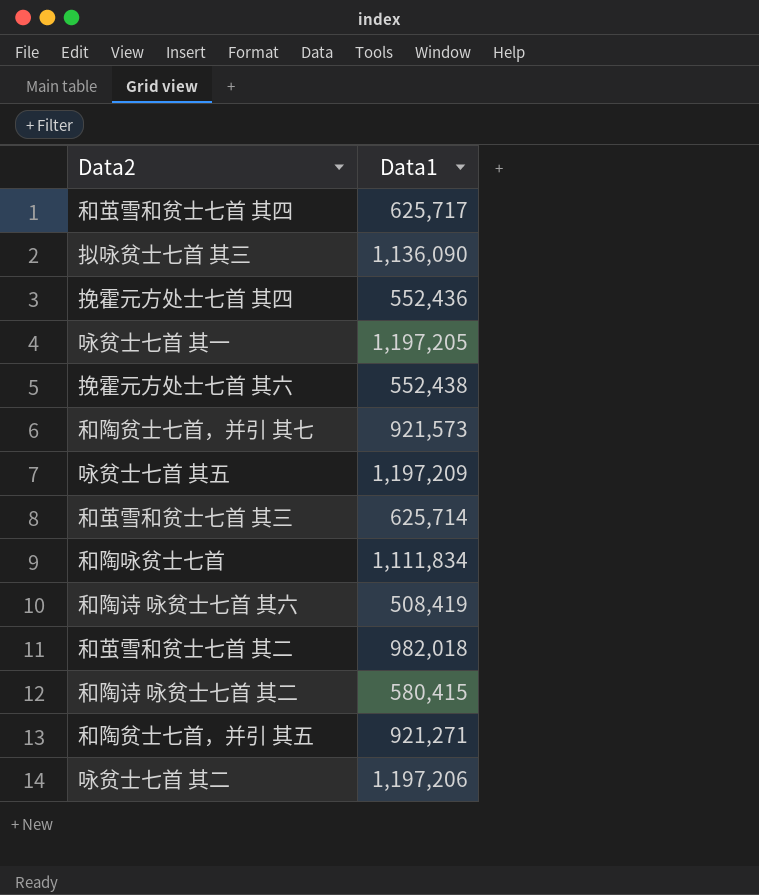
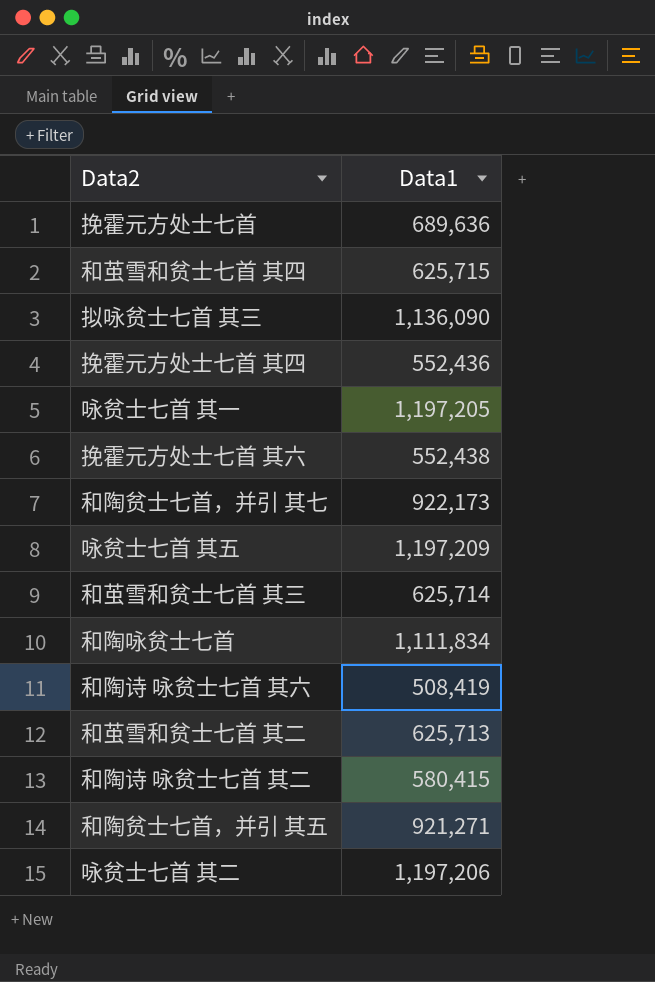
row 挽霍元方处士七首: none -> 689,636
和茧雪和贫士七首 其四 | Data1: 625,717 -> 625,715
和陶贫士七首，并引 其七 | Data1: 921,573 -> 922,173
和茧雪和贫士七首 其二 | Data1: 982,018 -> 625,713

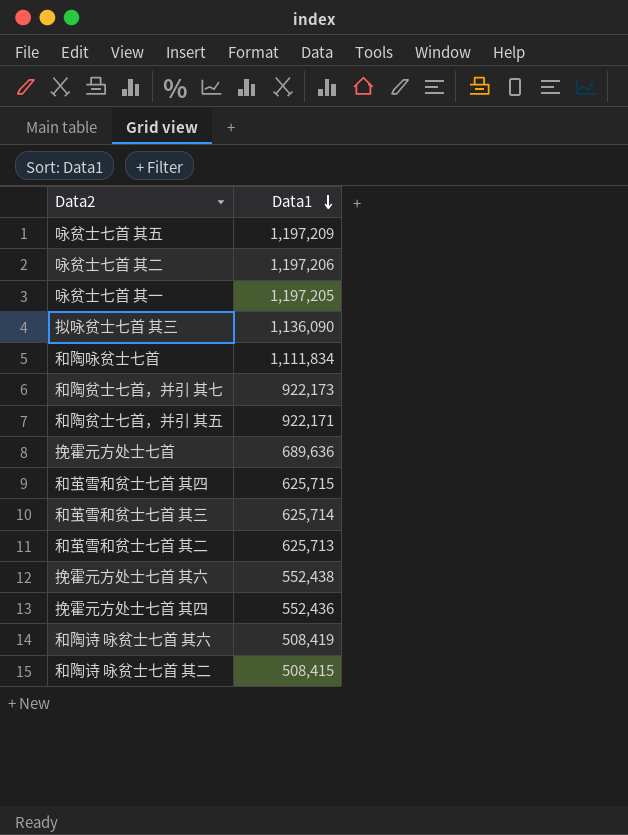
row order: none -> Data1 descending
和陶贫士七首，并引 其五 | Data1: 921,271 -> 922,171
和陶诗 咏贫士七首 其二 | Data1: 580,415 -> 508,415

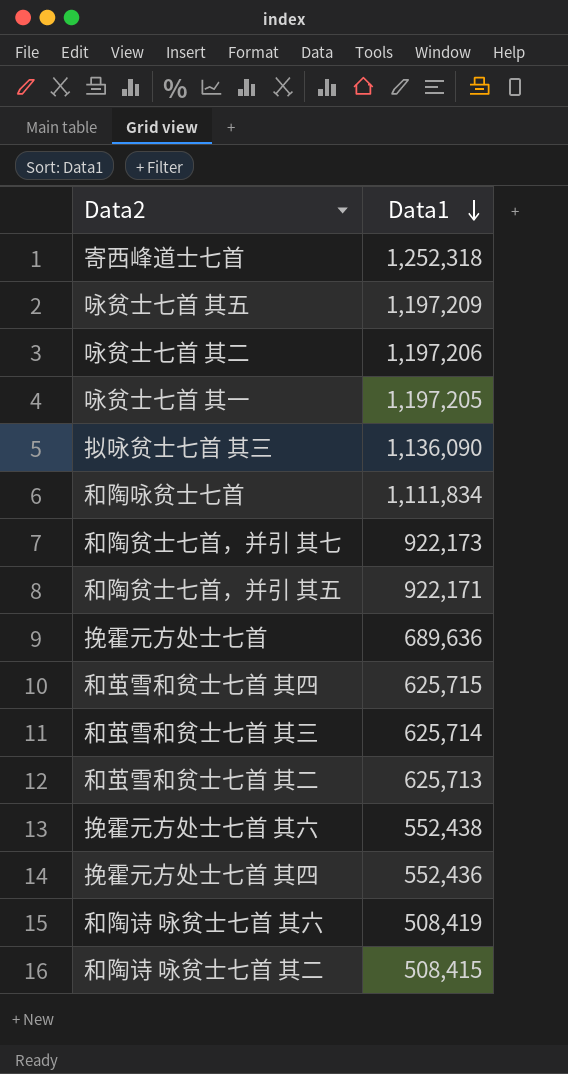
row 寄西峰道士七首: none -> 1,252,318

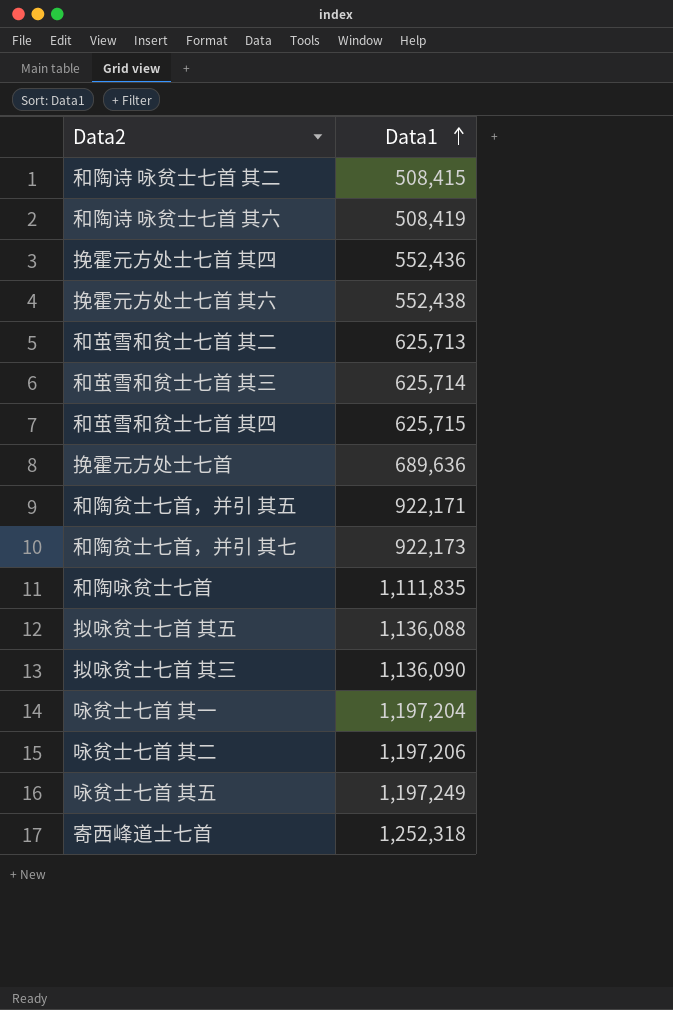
row order: Data1 descending -> Data1 ascending
和陶咏贫士七首 | Data1: 1,111,834 -> 1,111,835
row 拟咏贫士七首 其五: none -> 1,136,088
咏贫士七首 其一 | Data1: 1,197,205 -> 1,197,204
咏贫士七首 其五 | Data1: 1,197,209 -> 1,197,249

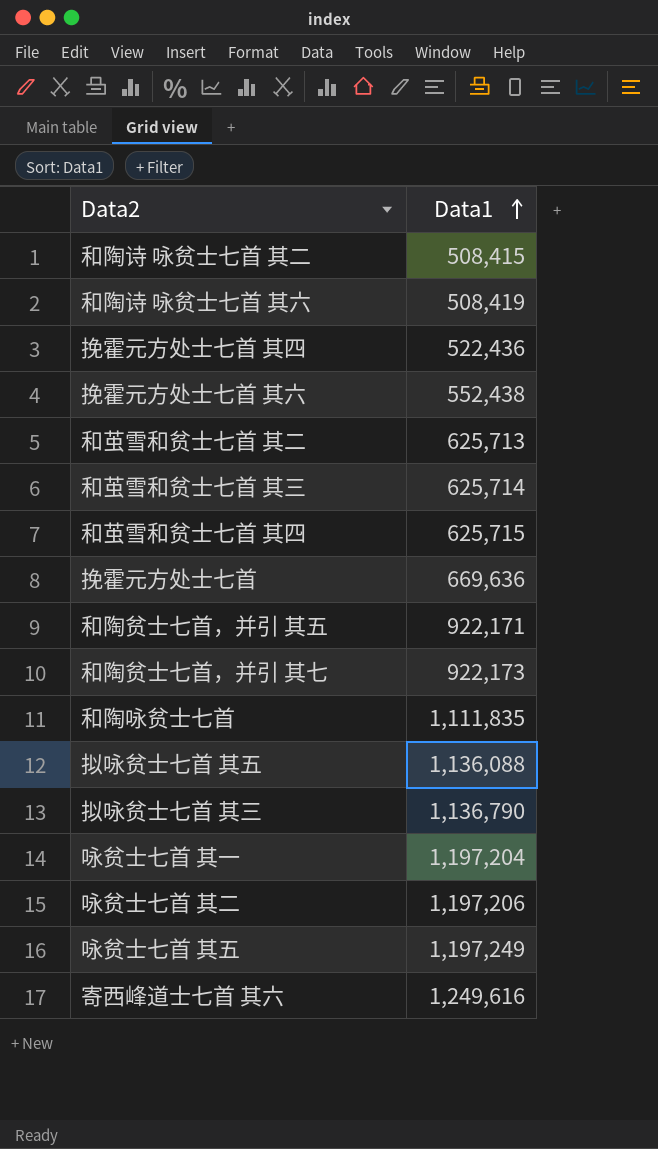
row 寄西峰道士七首: 1,252,318 -> none
挽霍元方处士七首 其四 | Data1: 552,436 -> 522,436
挽霍元方处士七首 | Data1: 689,636 -> 669,636
拟咏贫士七首 其三 | Data1: 1,136,090 -> 1,136,790
row 寄西峰道士七首 其六: none -> 1,249,616

